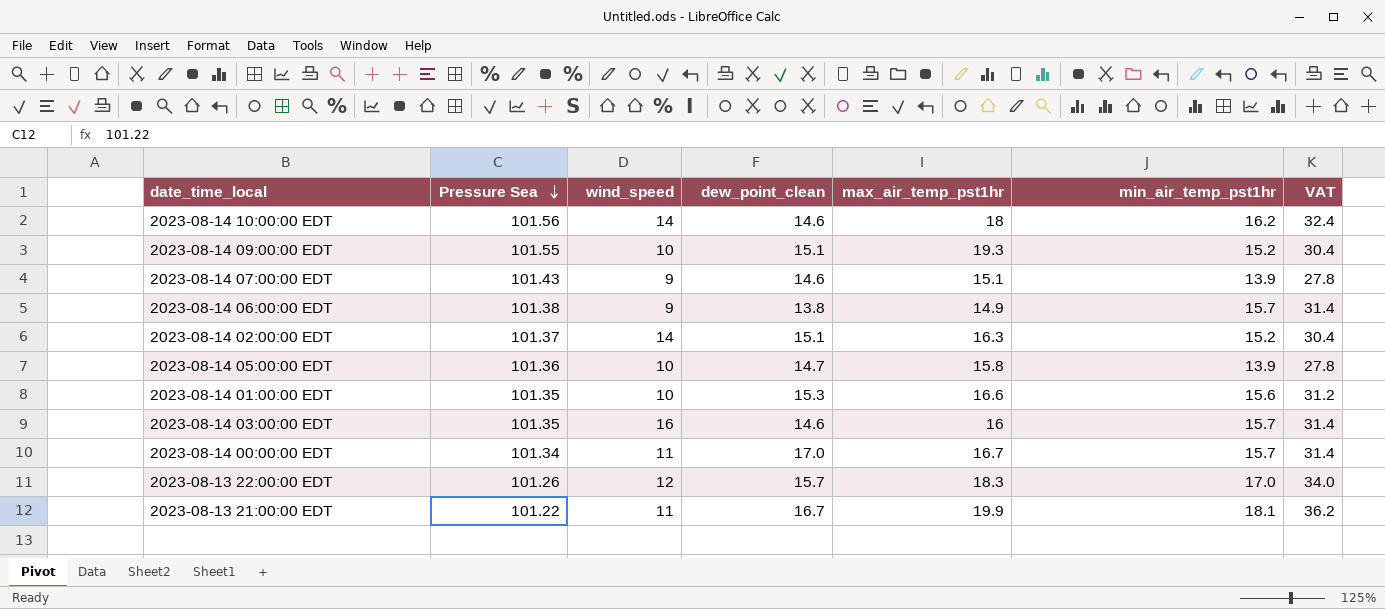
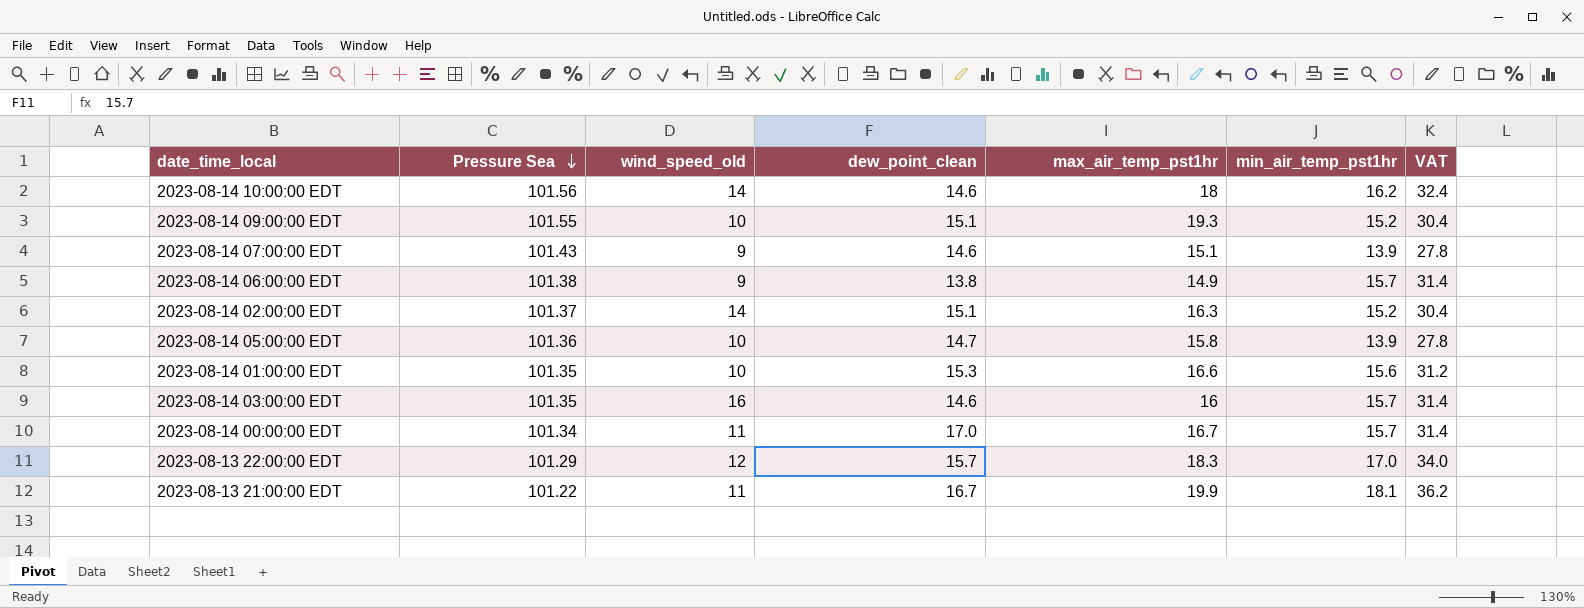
column name: wind_speed -> wind_speed_old
2023-08-13 22:00:00 EDT | Pressure Sea: 101.26 -> 101.29

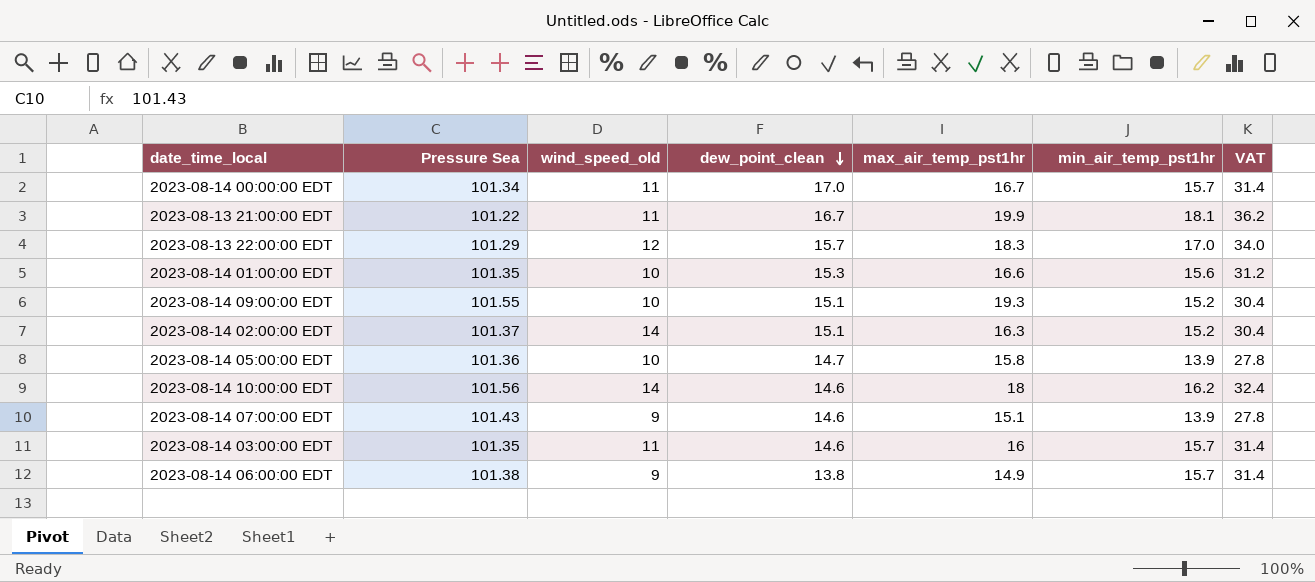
row order: Pressure Sea descending -> dew_point_clean descending
2023-08-14 03:00:00 EDT | wind_speed_old: 16 -> 11

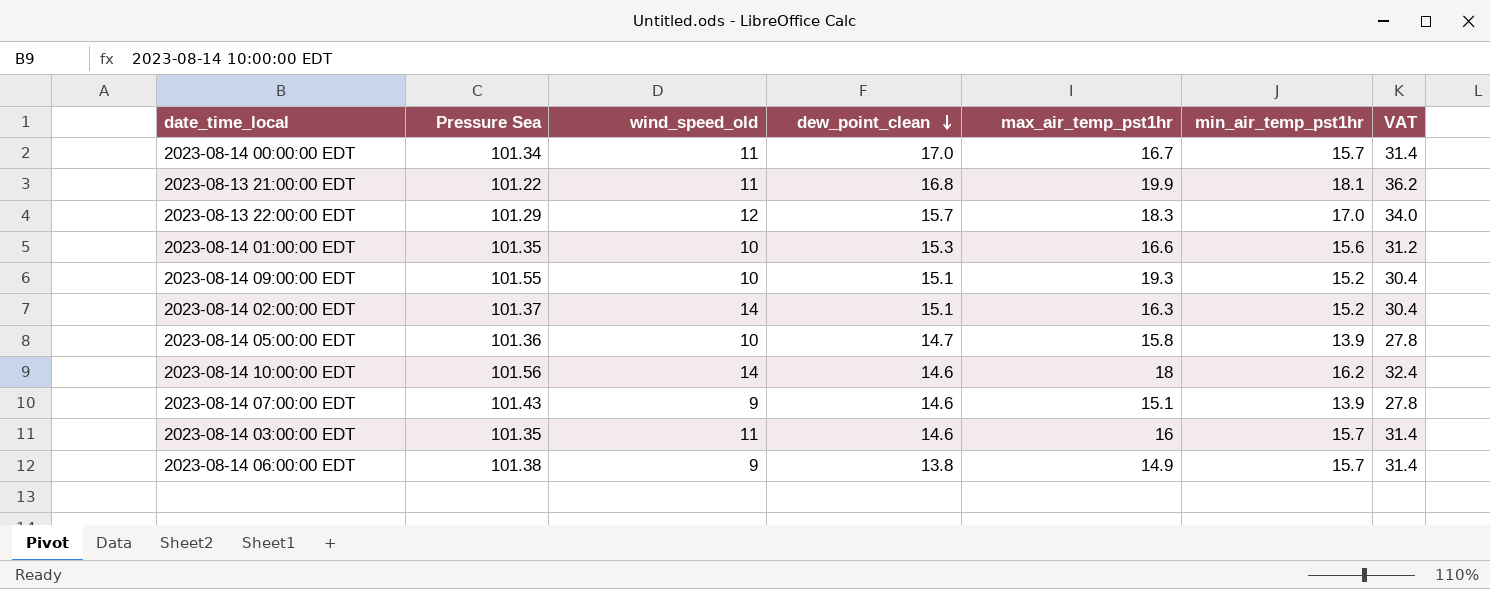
2023-08-13 21:00:00 EDT | dew_point_clean: 16.7 -> 16.8

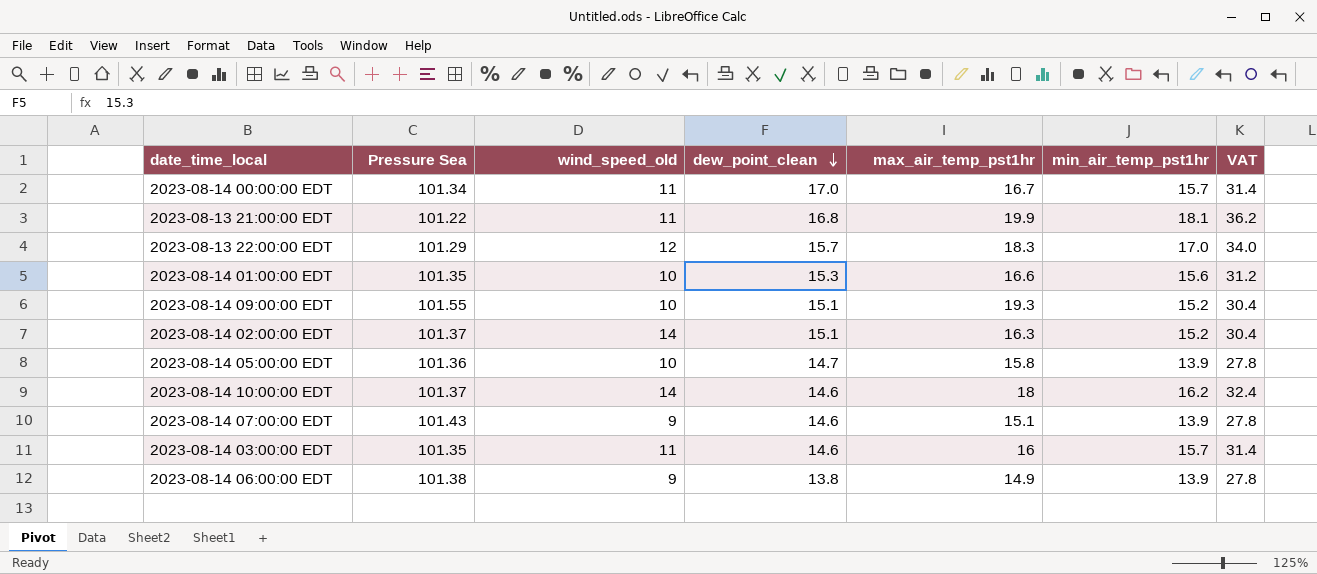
2023-08-14 10:00:00 EDT | Pressure Sea: 101.56 -> 101.37
2023-08-14 06:00:00 EDT | min_air_temp_pst1hr: 15.7 -> 13.9
2023-08-14 06:00:00 EDT | VAT: 31.4 -> 27.8

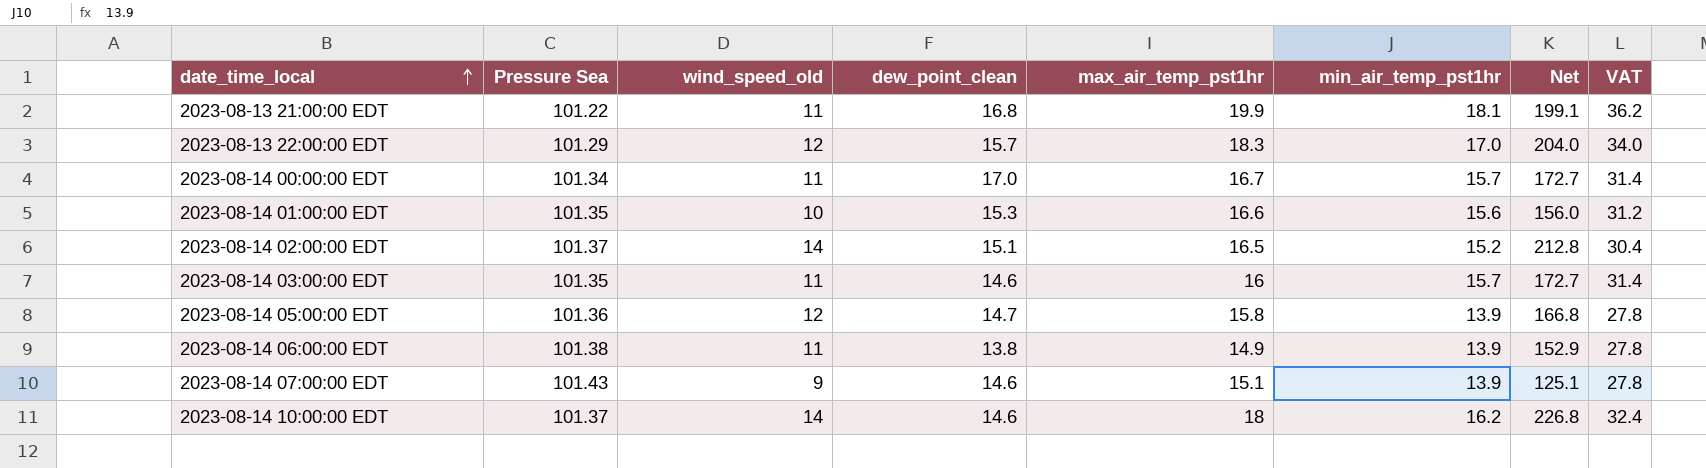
row order: dew_point_clean descending -> date_time_local ascending
column Net | formula: none -> [wind_speed_old] * [min_air_temp_pst1hr]
row 2023-08-14 09:00:00 EDT: 101.55 | 10 | 15.1 | 19.3 | 15.2 | 30.4 -> none
2023-08-14 02:00:00 EDT | max_air_temp_pst1hr: 16.3 -> 16.5
2023-08-14 05:00:00 EDT | wind_speed_old: 10 -> 12
2023-08-14 06:00:00 EDT | wind_speed_old: 9 -> 11

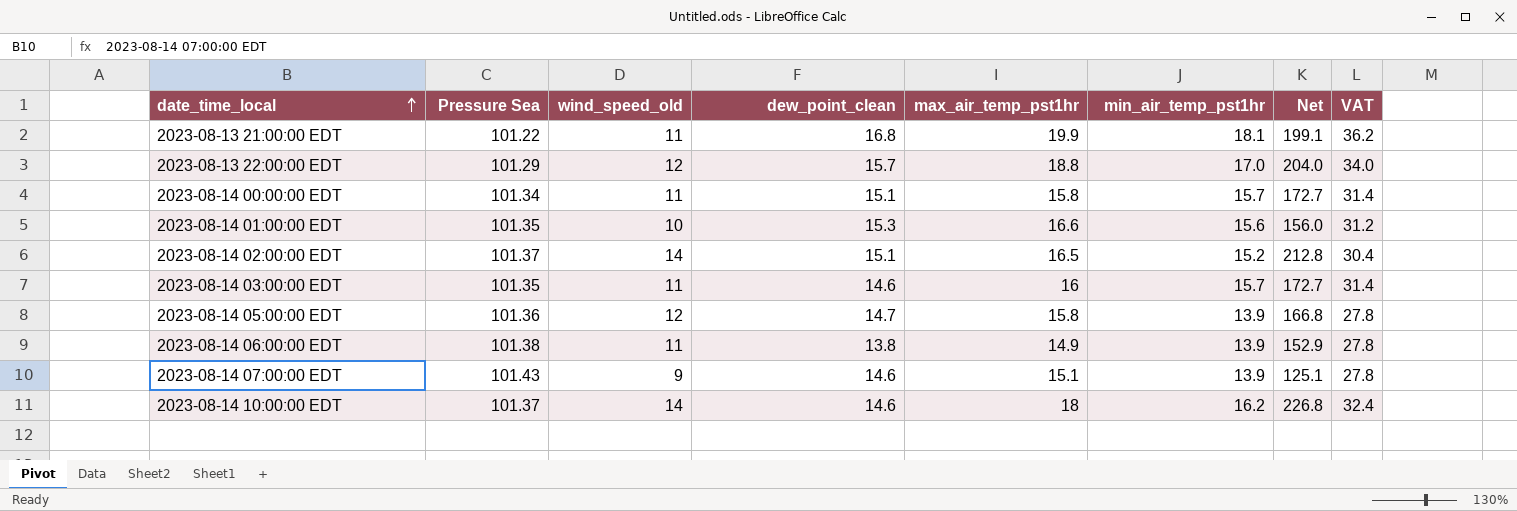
2023-08-13 22:00:00 EDT | max_air_temp_pst1hr: 18.3 -> 18.8
2023-08-14 00:00:00 EDT | dew_point_clean: 17.0 -> 15.1
2023-08-14 00:00:00 EDT | max_air_temp_pst1hr: 16.7 -> 15.8

